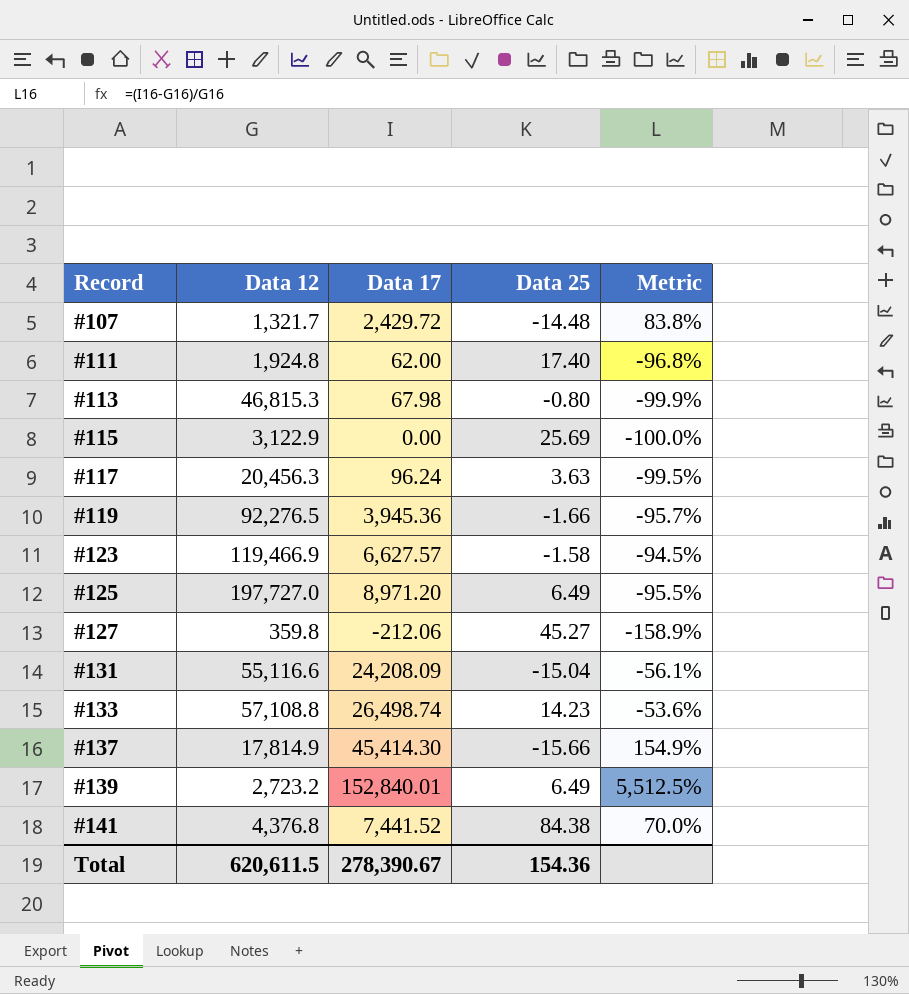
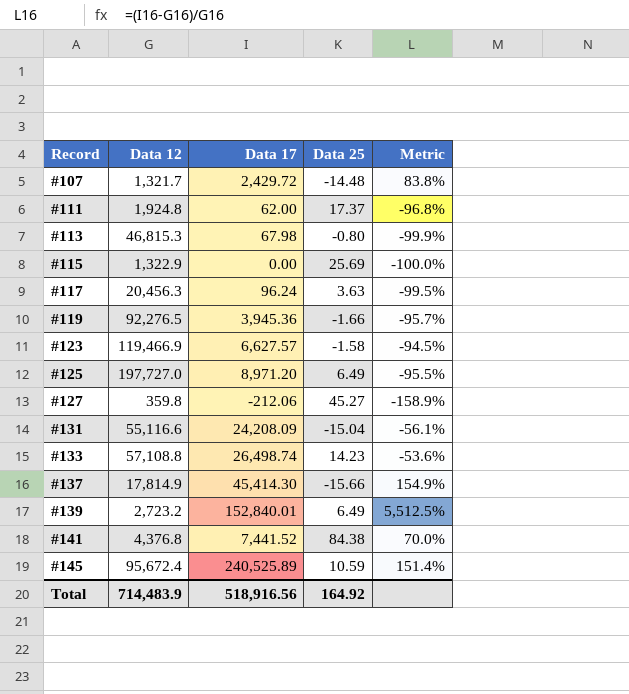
#111 | Data 25: 17.40 -> 17.37
#115 | Data 12: 3,122.9 -> 1,322.9
row #145: none -> 95,672.4 | 240,525.89 | 10.59 | 151.4%
Total | Data 12: 620,611.5 -> 714,483.9
Total | Data 17: 278,390.67 -> 518,916.56
Total | Data 25: 154.36 -> 164.92

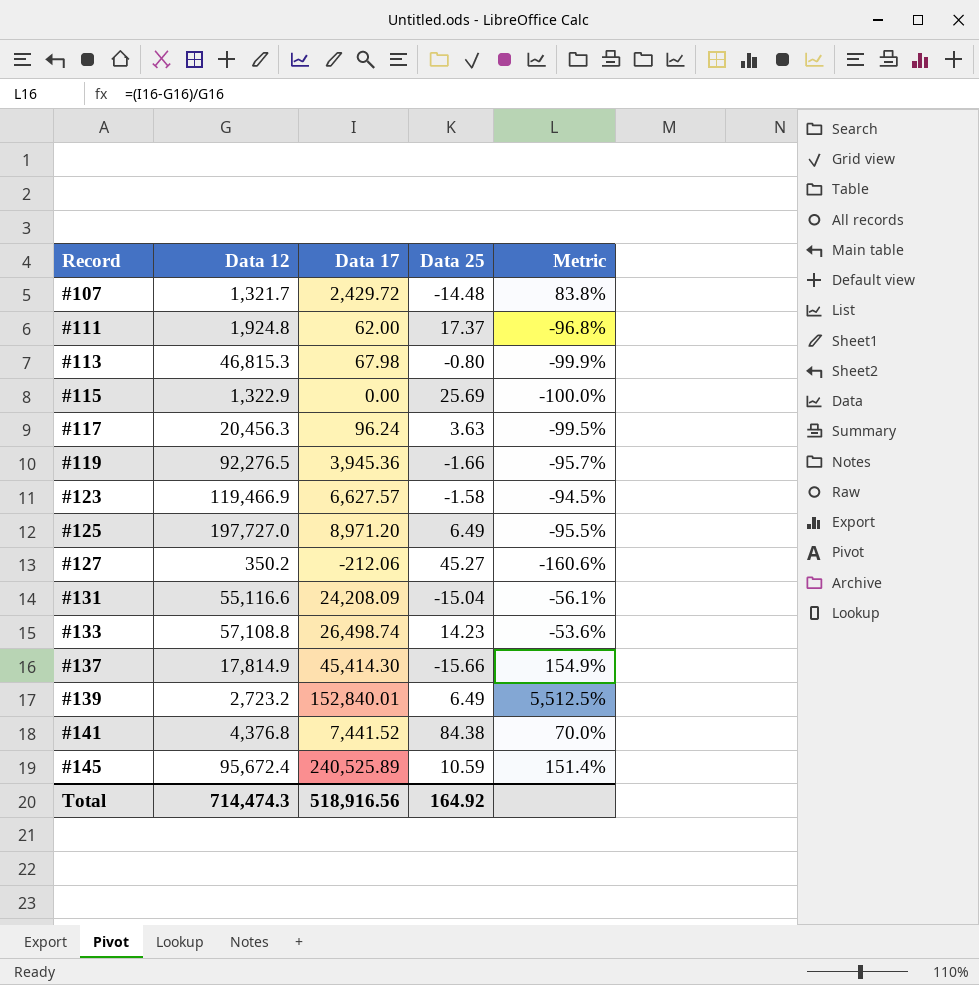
#127 | Data 12: 359.8 -> 350.2
#127 | Metric: -158.9% -> -160.6%
Total | Data 12: 714,483.9 -> 714,474.3

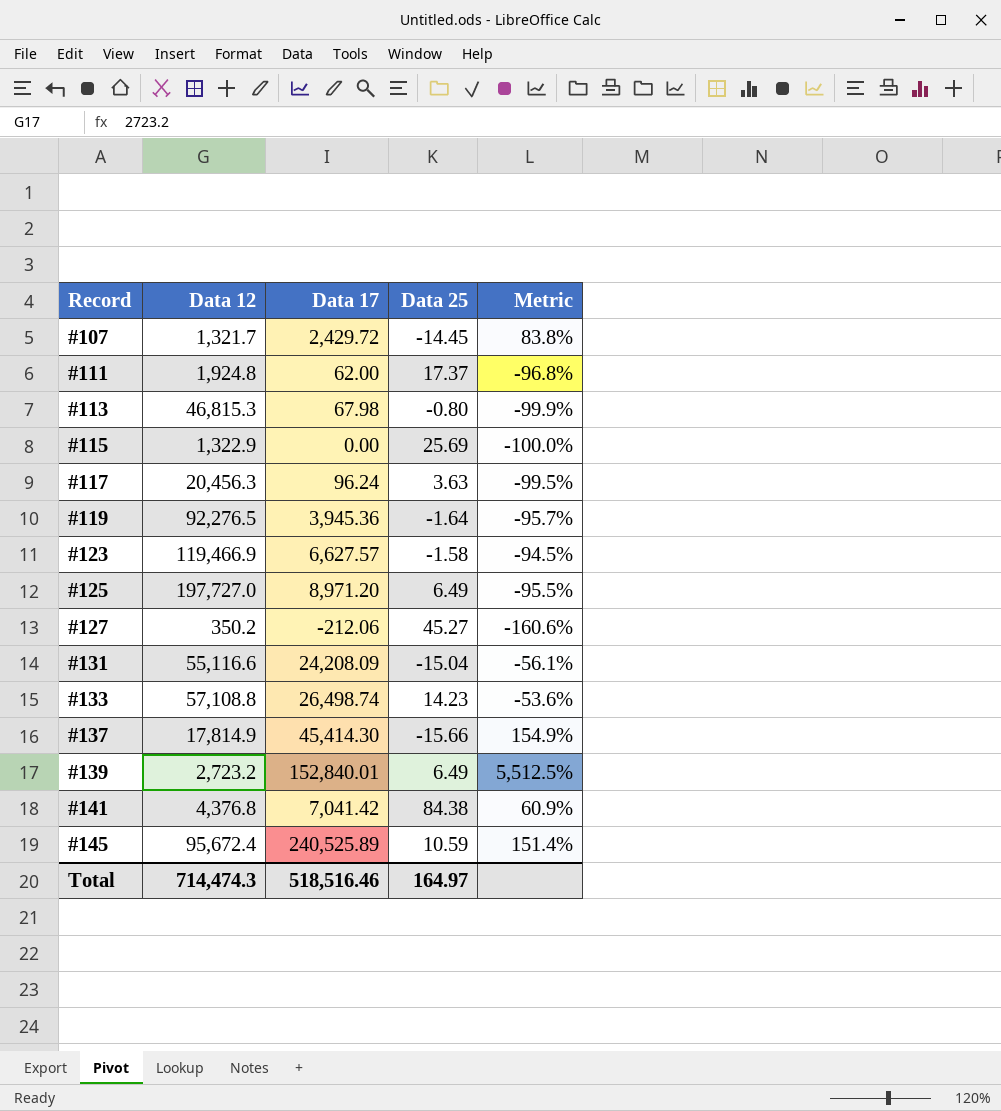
#107 | Data 25: -14.48 -> -14.45
#119 | Data 25: -1.66 -> -1.64
#141 | Data 17: 7,441.52 -> 7,041.42
#141 | Metric: 70.0% -> 60.9%
Total | Data 17: 518,916.56 -> 518,516.46
Total | Data 25: 164.92 -> 164.97

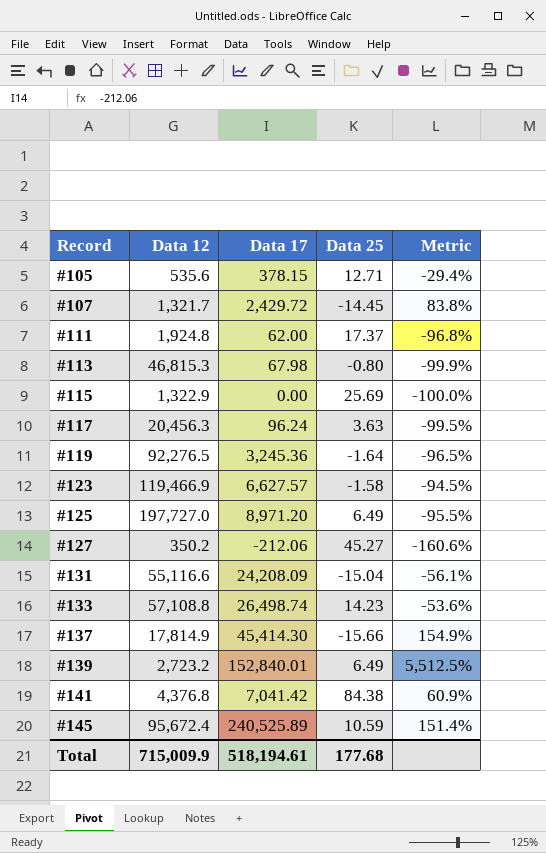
row #105: none -> 535.6 | 378.15 | 12.71 | -29.4%
#119 | Data 17: 3,945.36 -> 3,245.36
#119 | Metric: -95.7% -> -96.5%
Total | Data 12: 714,474.3 -> 715,009.9
Total | Data 17: 518,516.46 -> 518,194.61
Total | Data 25: 164.97 -> 177.68

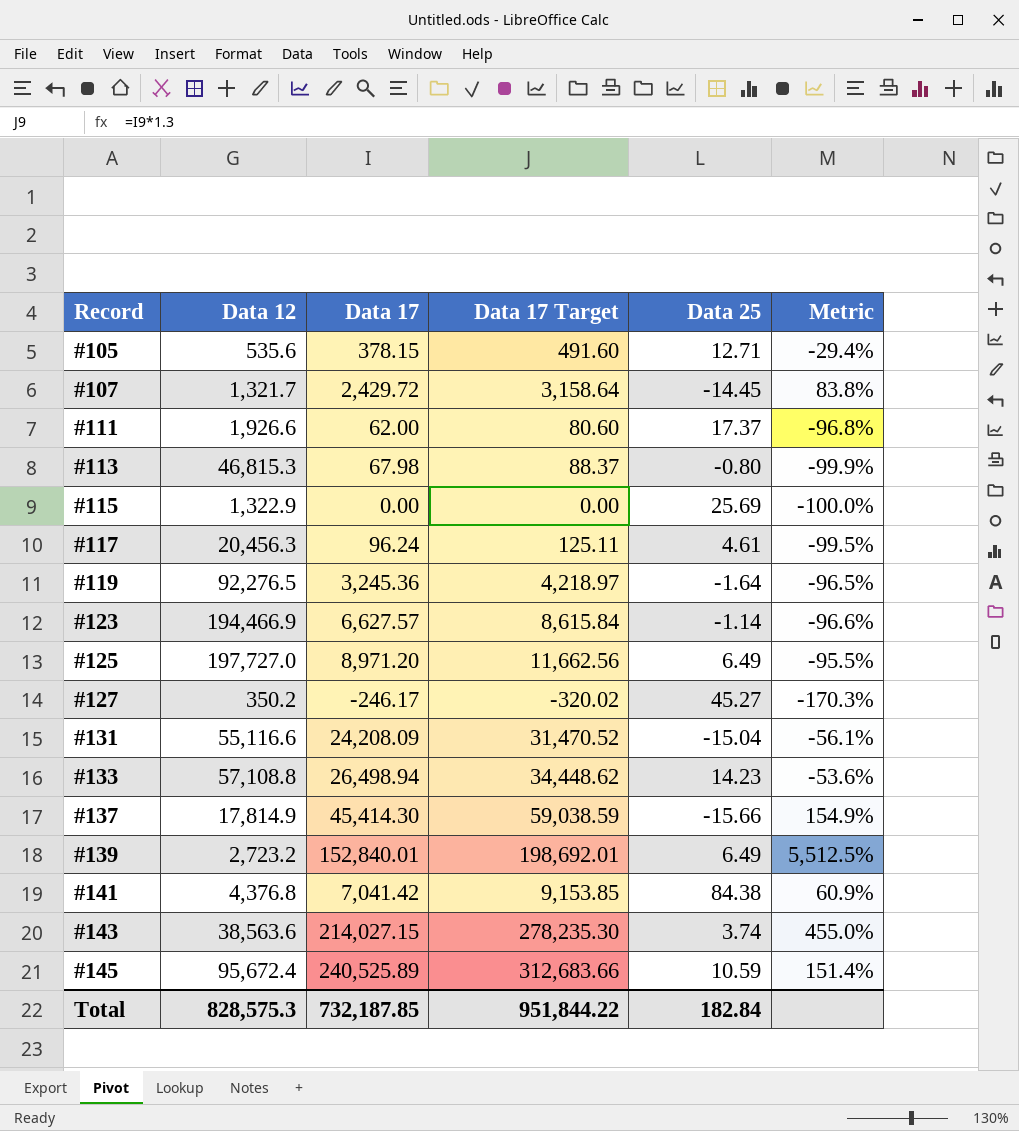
column Data 17 Target | formula: none -> [Data 17] * 1.3
#111 | Data 12: 1,924.8 -> 1,926.6
#117 | Data 25: 3.63 -> 4.61
#123 | Data 12: 119,466.9 -> 194,466.9
#123 | Data 25: -1.58 -> -1.14
#123 | Metric: -94.5% -> -96.6%
#127 | Data 17: -212.06 -> -246.17
#127 | Metric: -160.6% -> -170.3%
#133 | Data 17: 26,498.74 -> 26,498.94
row #143: none -> 38,563.6 | 214,027.15 | 278,235.30 | 3.74 | 455.0%
Total | Data 12: 715,009.9 -> 828,575.3
Total | Data 17: 518,194.61 -> 732,187.85
Total | Data 25: 177.68 -> 182.84

